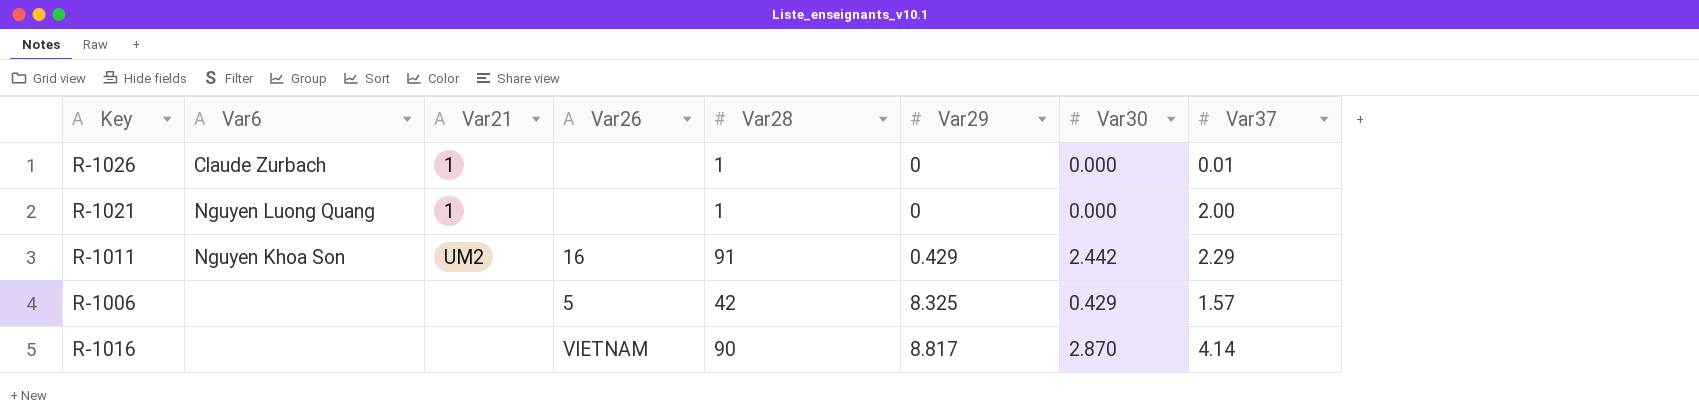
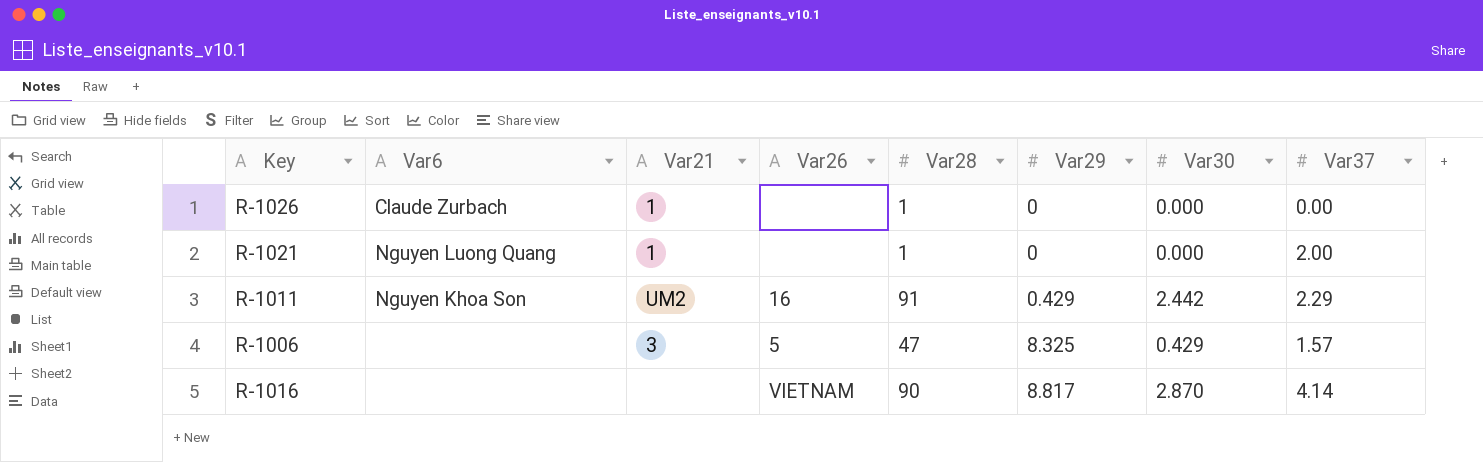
R-1026 | Var37: 0.01 -> 0.00
R-1006 | Var21: none -> 3
R-1006 | Var28: 42 -> 47

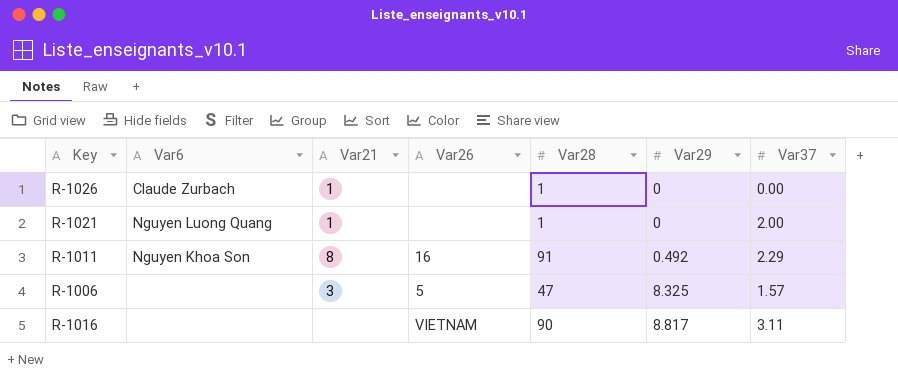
column Var30 | position: 7 -> none
R-1011 | Var21: UM2 -> 8
R-1011 | Var29: 0.429 -> 0.492
R-1016 | Var37: 4.14 -> 3.11

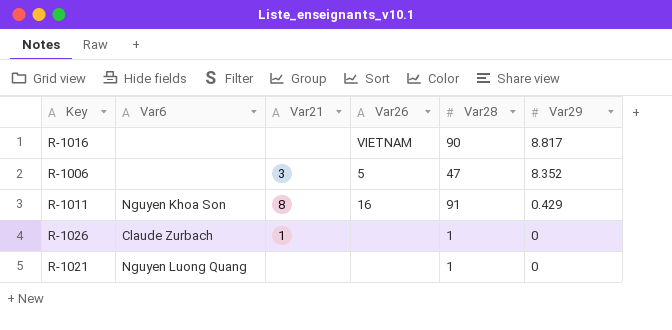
row order: Var29 ascending -> Var29 descending
column Var37 | position: 7 -> none
R-1006 | Var29: 8.325 -> 8.352
R-1011 | Var29: 0.492 -> 0.429
R-1021 | Var21: 1 -> none

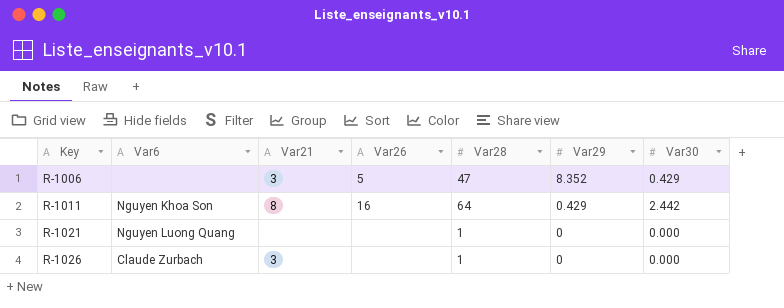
row order: Var29 descending -> Key ascending
column Var30 | position: none -> 7
row R-1016: none | none | VIETNAM | 90 | 8.817 -> none
R-1011 | Var28: 91 -> 64
R-1026 | Var21: 1 -> 3

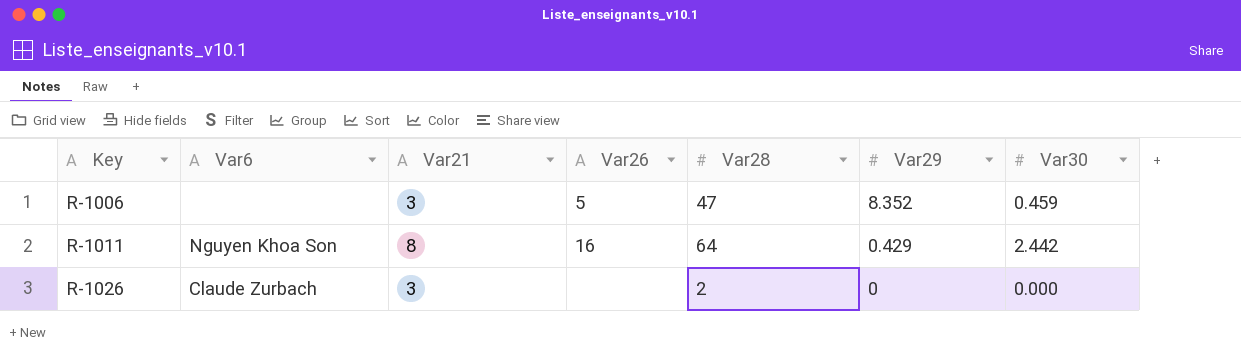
row R-1021: Nguyen Luong Quang | none | none | 1 | 0 | 0.000 -> none
R-1006 | Var30: 0.429 -> 0.459
R-1026 | Var28: 1 -> 2

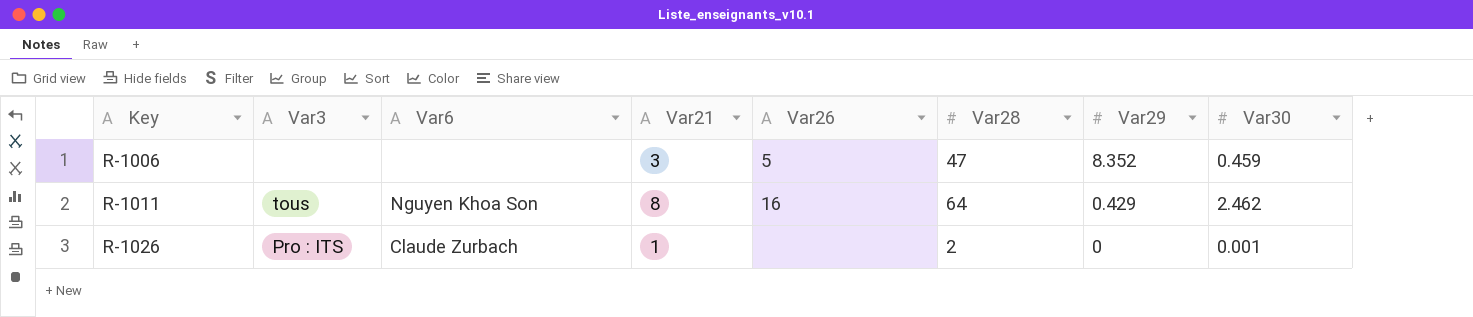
column Var3 | position: none -> 2
R-1011 | Var30: 2.442 -> 2.462
R-1026 | Var21: 3 -> 1
R-1026 | Var30: 0.000 -> 0.001

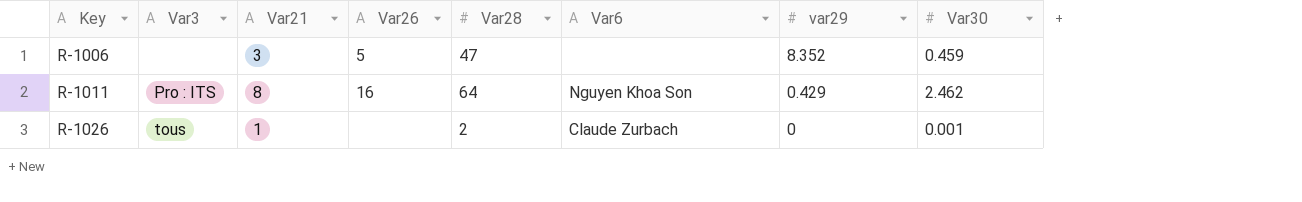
column Var6 | position: 3 -> 6
column name: Var29 -> var29
R-1011 | Var3: tous -> Pro : ITS
R-1026 | Var3: Pro : ITS -> tous

